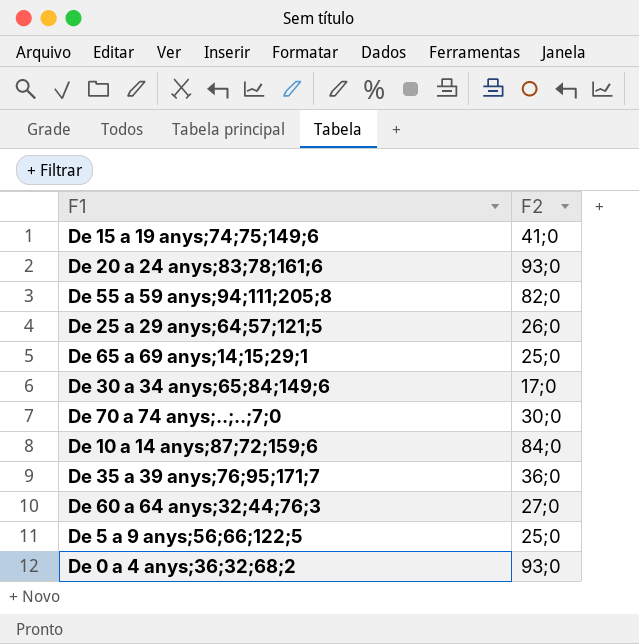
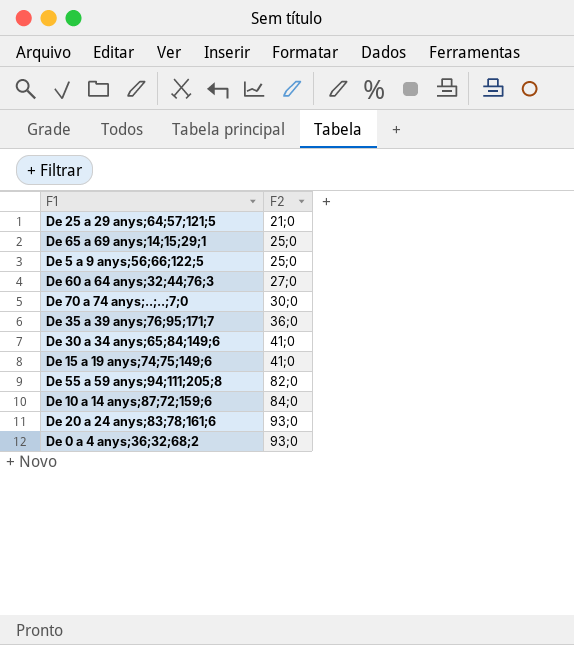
row order: none -> F2 ascending
De 25 a 29 anys;64;57;121;5 | F2: 26;0 -> 21;0
De 30 a 34 anys;65;84;149;6 | F2: 17;0 -> 41;0

